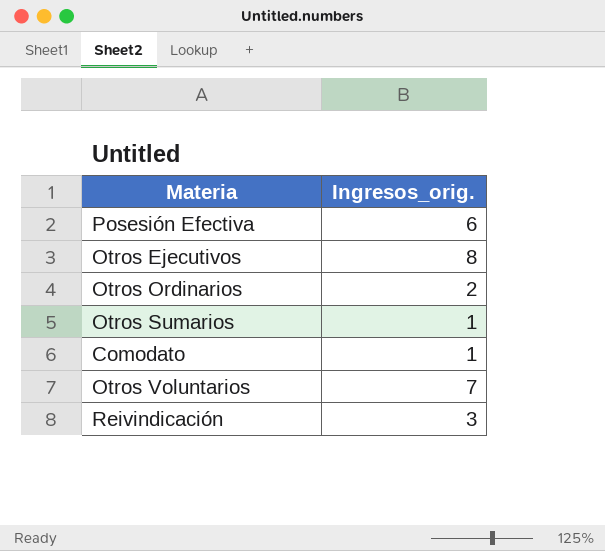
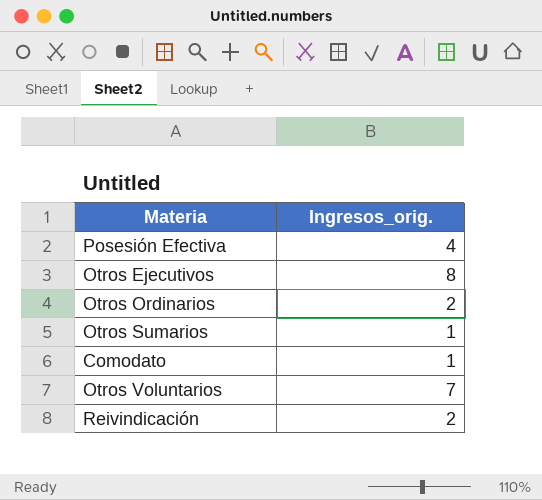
Posesión Efectiva | Ingresos_orig.: 6 -> 4
Reivindicación | Ingresos_orig.: 3 -> 2

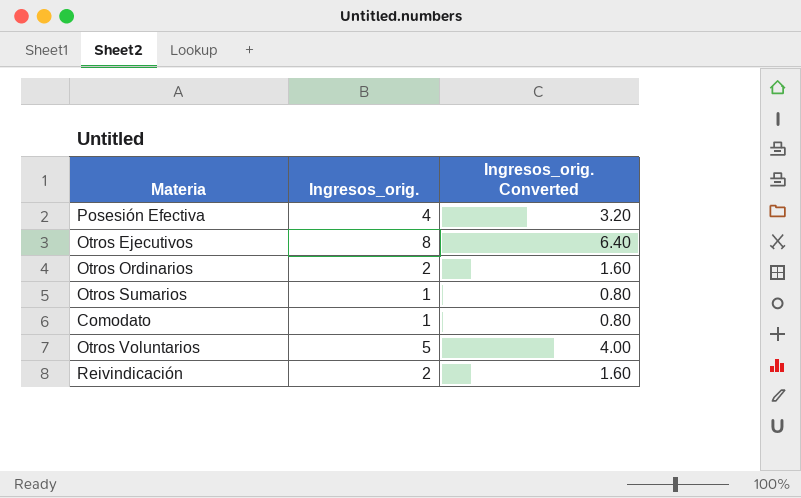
column Ingresos_orig. Converted | formula: none -> [Ingresos_orig.] * 0.8
Otros Voluntarios | Ingresos_orig.: 7 -> 5

